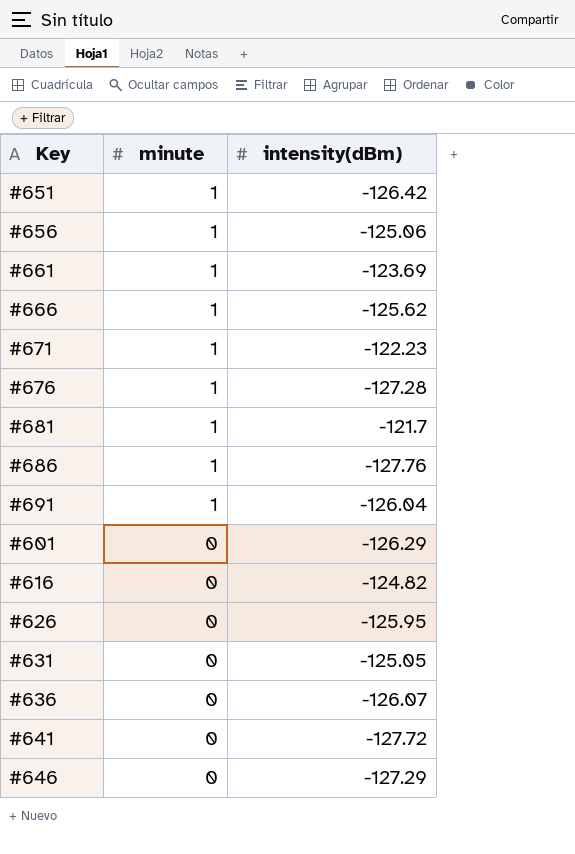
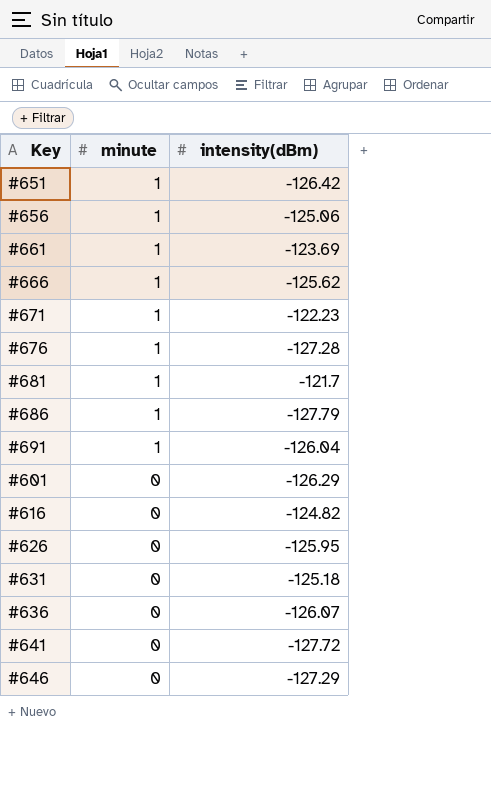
#686 | intensity(dBm): -127.76 -> -127.79
#631 | intensity(dBm): -125.05 -> -125.18

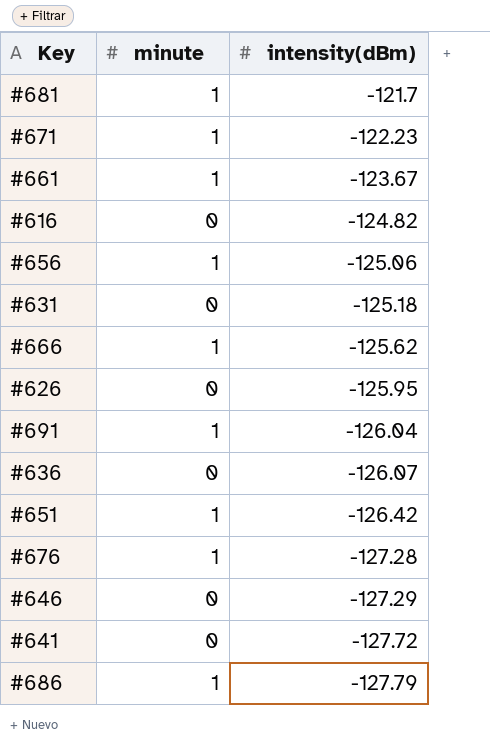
row order: minute descending -> intensity(dBm) descending
row #601: 0 | -126.29 -> none
#661 | intensity(dBm): -123.69 -> -123.67

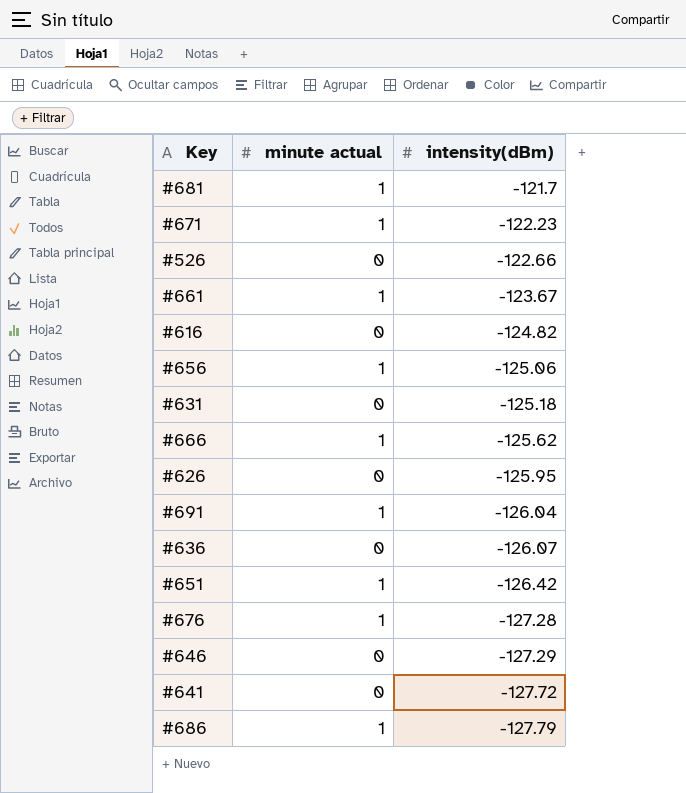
column name: minute -> minute actual
row #526: none -> 0 | -122.66

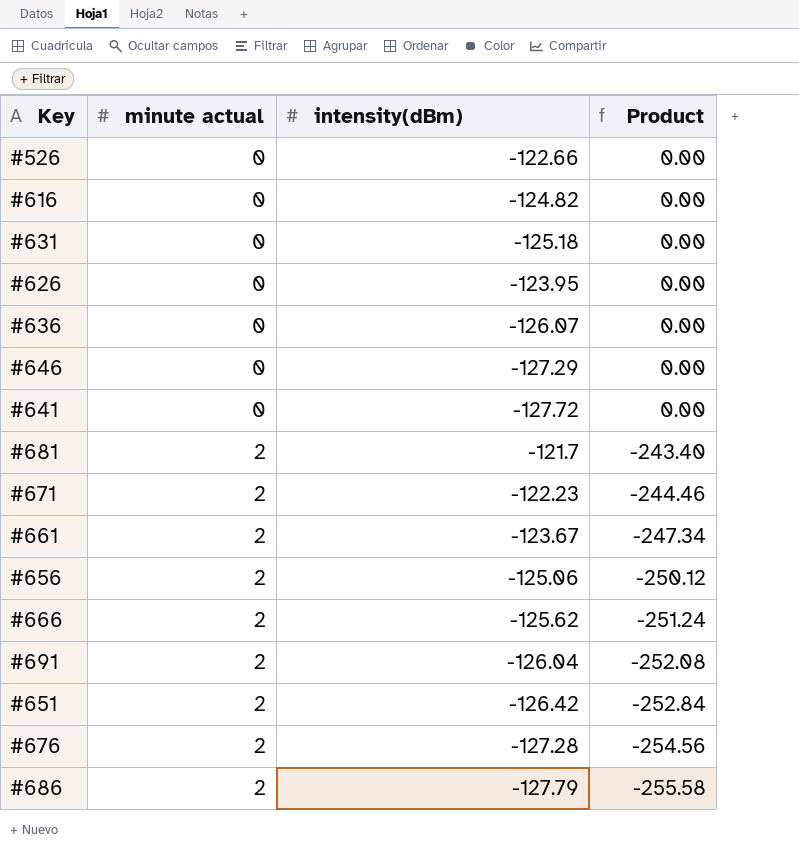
row order: intensity(dBm) descending -> minute actual ascending
column Product | formula: none -> [minute actual] * [intensity(dBm)]
#626 | intensity(dBm): -125.95 -> -123.95
#681 | minute actual: 1 -> 2
#671 | minute actual: 1 -> 2
#661 | minute actual: 1 -> 2
#656 | minute actual: 1 -> 2
#666 | minute actual: 1 -> 2
#691 | minute actual: 1 -> 2
#651 | minute actual: 1 -> 2
#676 | minute actual: 1 -> 2
#686 | minute actual: 1 -> 2

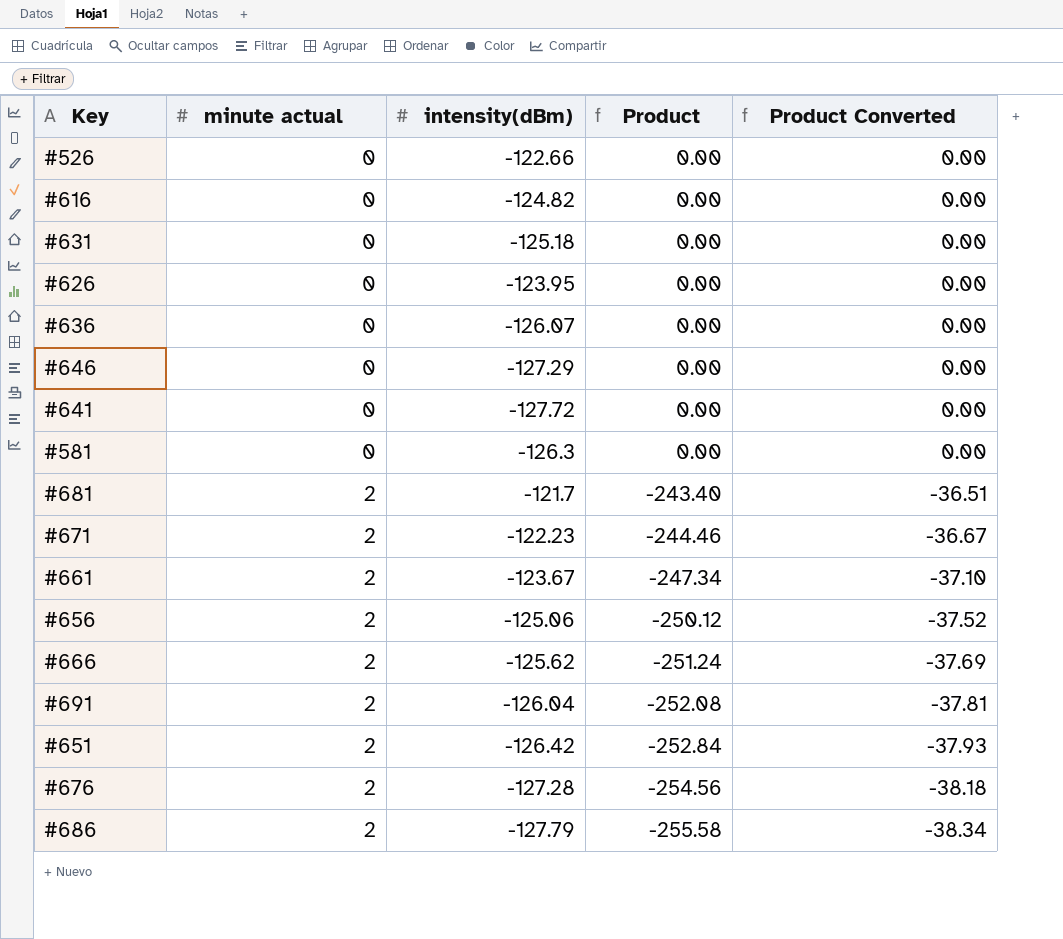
column Product Converted | formula: none -> [Product] * 0.15
row #581: none -> 0 | -126.3 | 0.00 | 0.00

